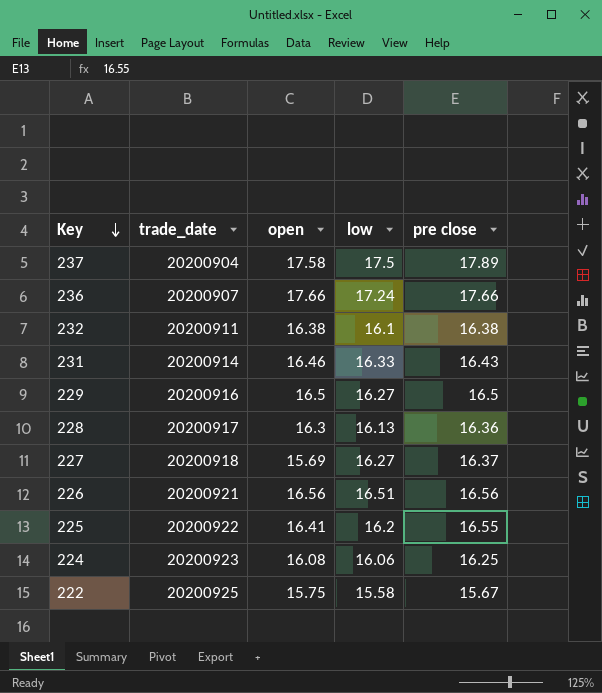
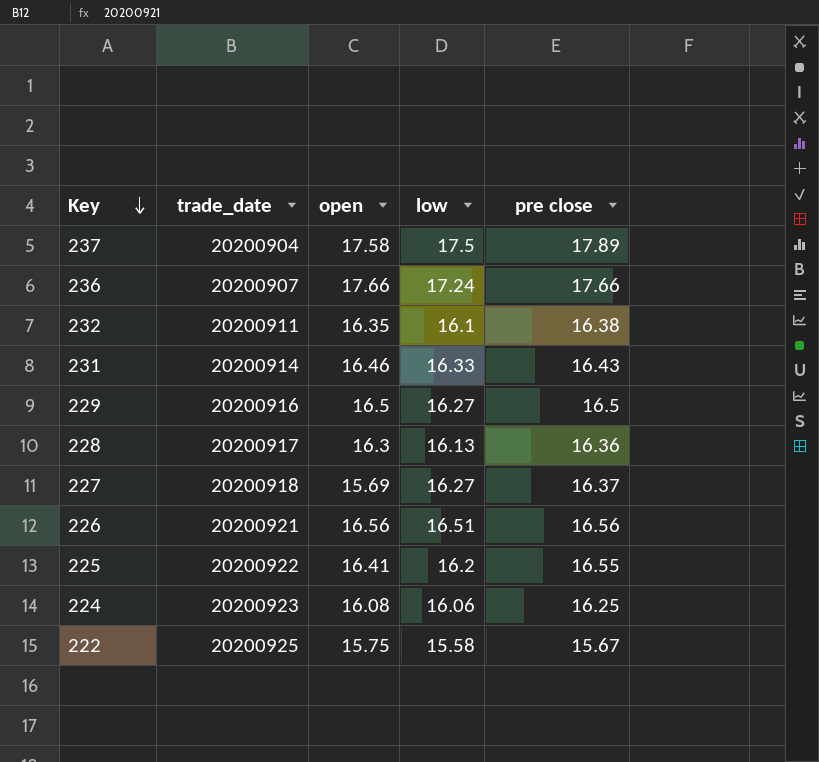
232 | open: 16.38 -> 16.35

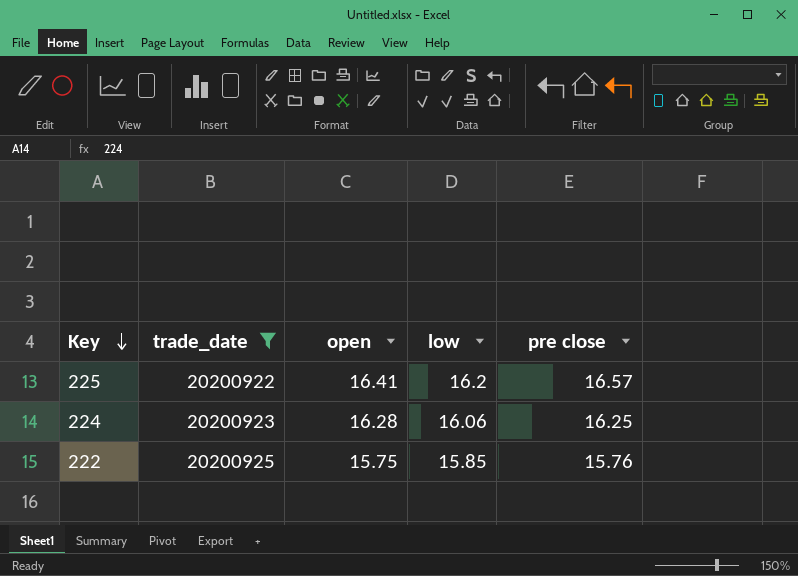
filter: none -> trade_date >= 20200922
225 | pre close: 16.55 -> 16.57
224 | open: 16.08 -> 16.28
222 | low: 15.58 -> 15.85
222 | pre close: 15.67 -> 15.76

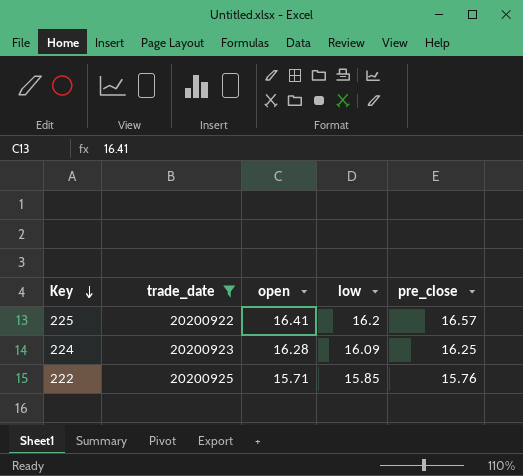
column name: pre close -> pre_close
224 | low: 16.06 -> 16.09
222 | open: 15.75 -> 15.71

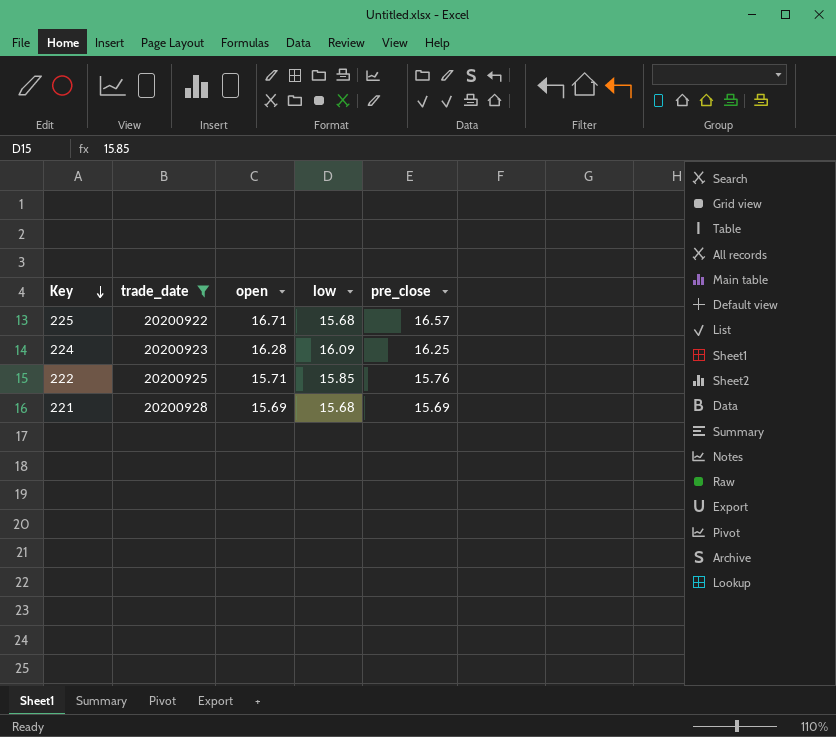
225 | open: 16.41 -> 16.71
225 | low: 16.2 -> 15.68
row 221: none -> 20200928 | 15.69 | 15.68 | 15.69

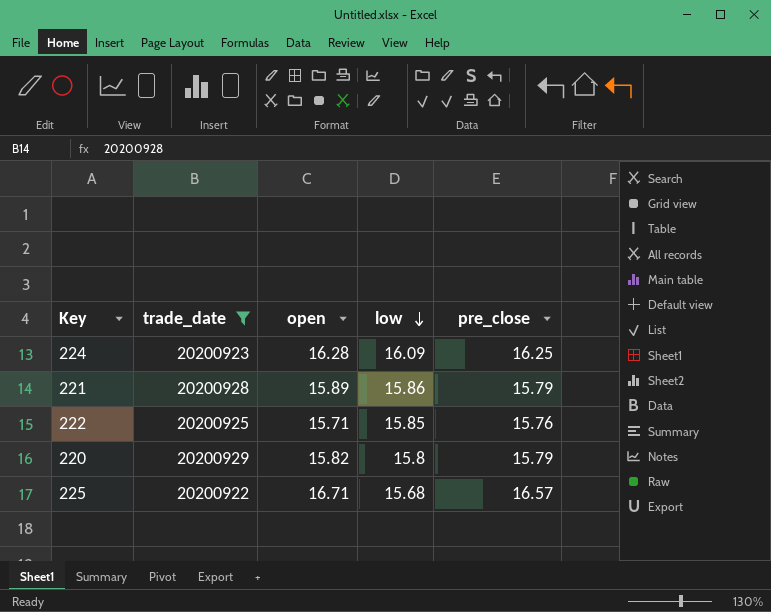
row order: Key descending -> low descending
221 | open: 15.69 -> 15.89
221 | low: 15.68 -> 15.86
221 | pre_close: 15.69 -> 15.79
row 220: none -> 20200929 | 15.82 | 15.8 | 15.79

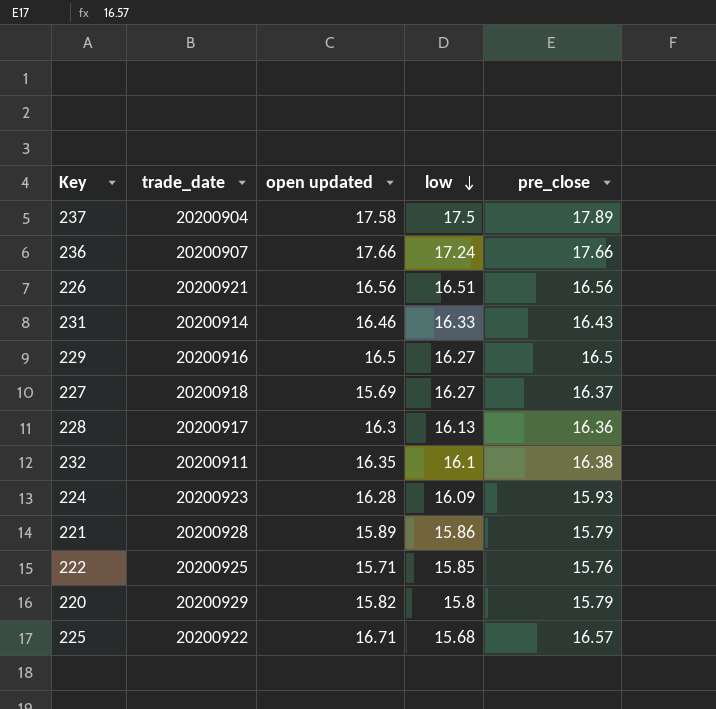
filter: trade_date >= 20200922 -> none
column name: open -> open updated
224 | pre_close: 16.25 -> 15.93

